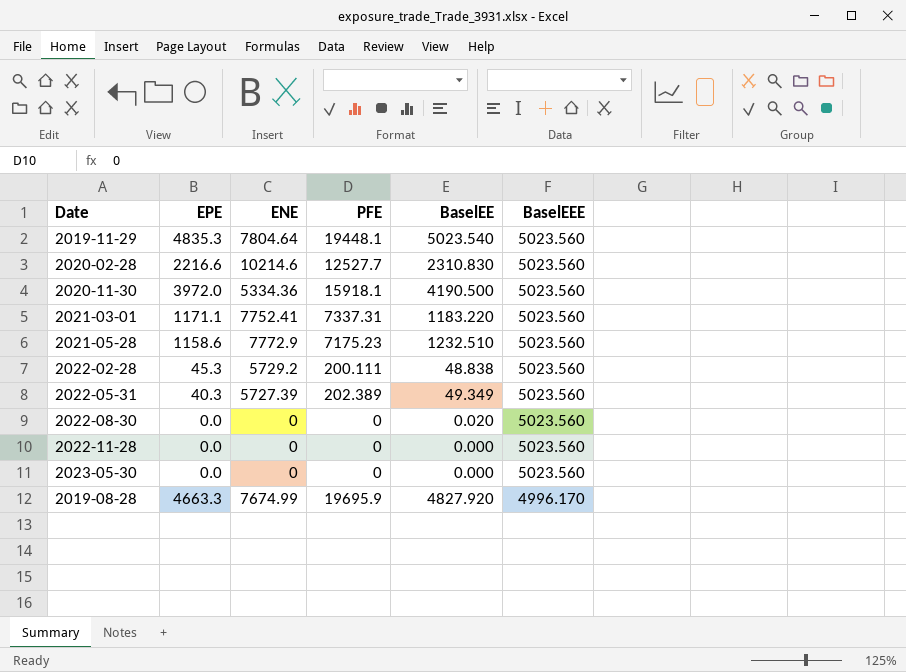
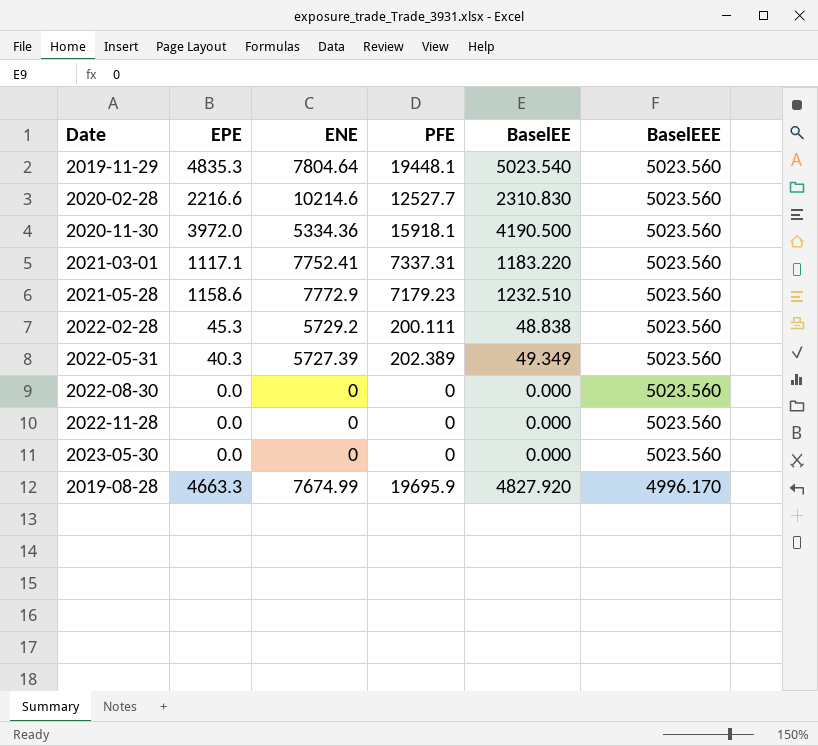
2021-03-01 | EPE: 1171.1 -> 1117.1
2021-05-28 | PFE: 7175.23 -> 7179.23
2022-08-30 | BaselEE: 0.020 -> 0.000

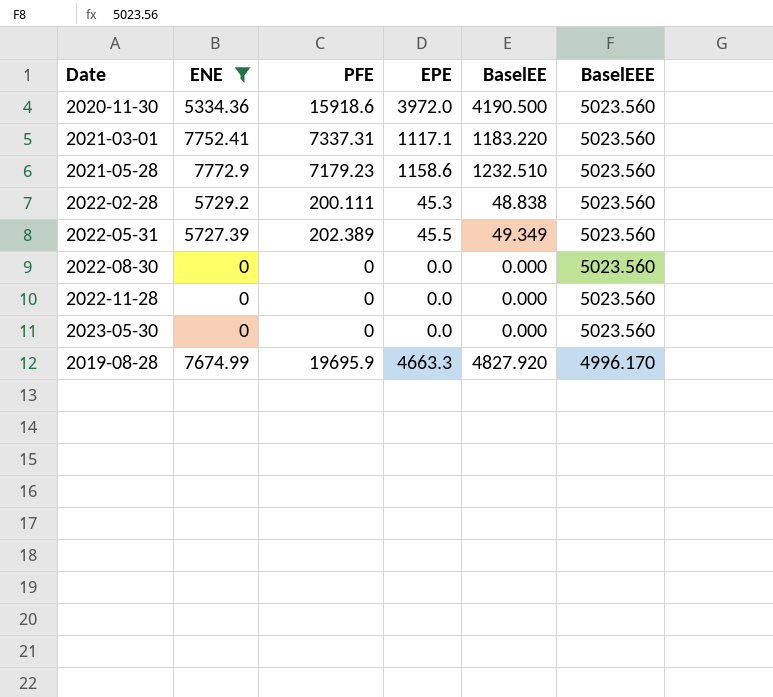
filter: none -> ENE <= 7772.9
column EPE | position: 2 -> 4
2020-11-30 | PFE: 15918.1 -> 15918.6
2022-05-31 | EPE: 40.3 -> 45.5

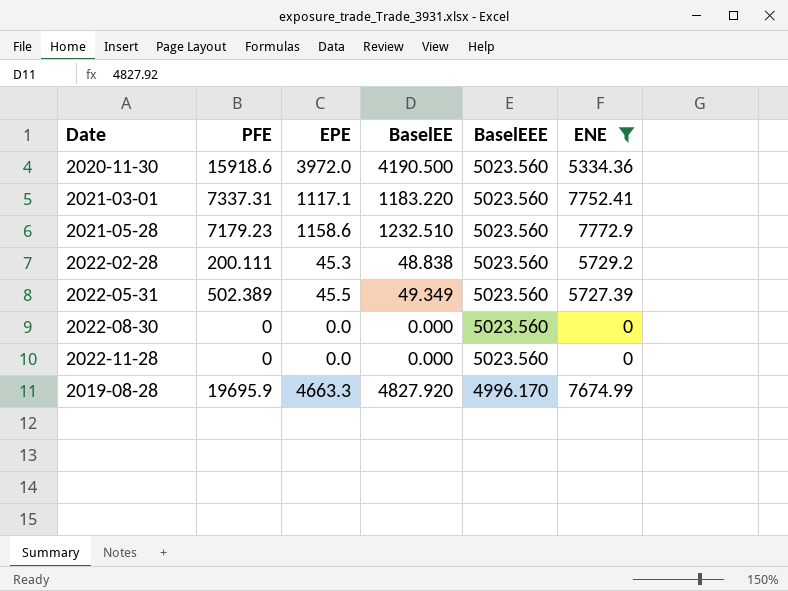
column ENE | position: 2 -> 6
row 2023-05-30: 0 | 0 | 0.0 | 0.000 | 5023.560 -> none
2022-05-31 | PFE: 202.389 -> 502.389

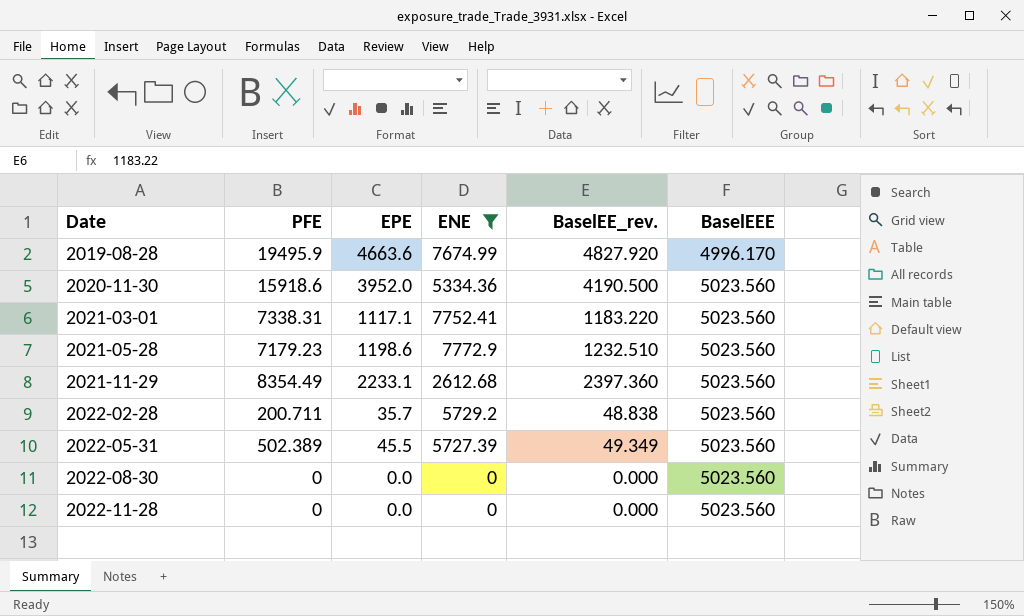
row order: BaselEEE descending -> Date ascending
column ENE | position: 6 -> 4
column name: BaselEE -> BaselEE_rev.
2019-08-28 | PFE: 19695.9 -> 19495.9
2019-08-28 | EPE: 4663.3 -> 4663.6
2020-11-30 | EPE: 3972.0 -> 3952.0
2021-03-01 | PFE: 7337.31 -> 7338.31
2021-05-28 | EPE: 1158.6 -> 1198.6
row 2021-11-29: none -> 8354.49 | 2233.1 | 2612.68 | 2397.360 | 5023.560
2022-02-28 | PFE: 200.111 -> 200.711
2022-02-28 | EPE: 45.3 -> 35.7

